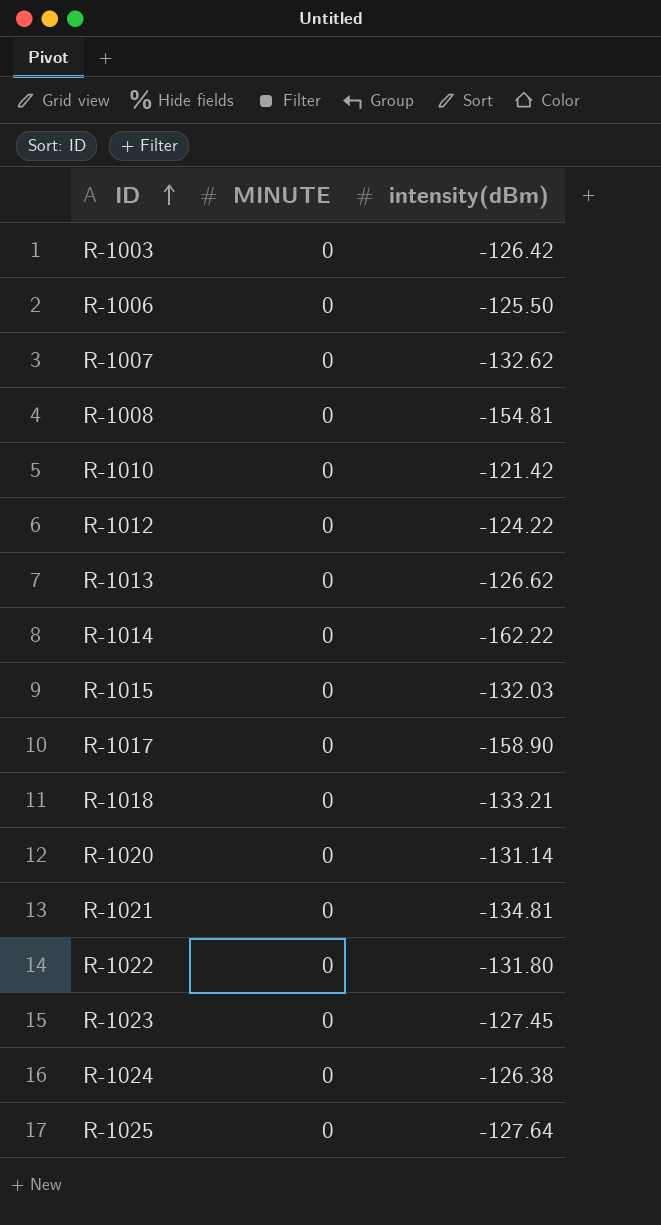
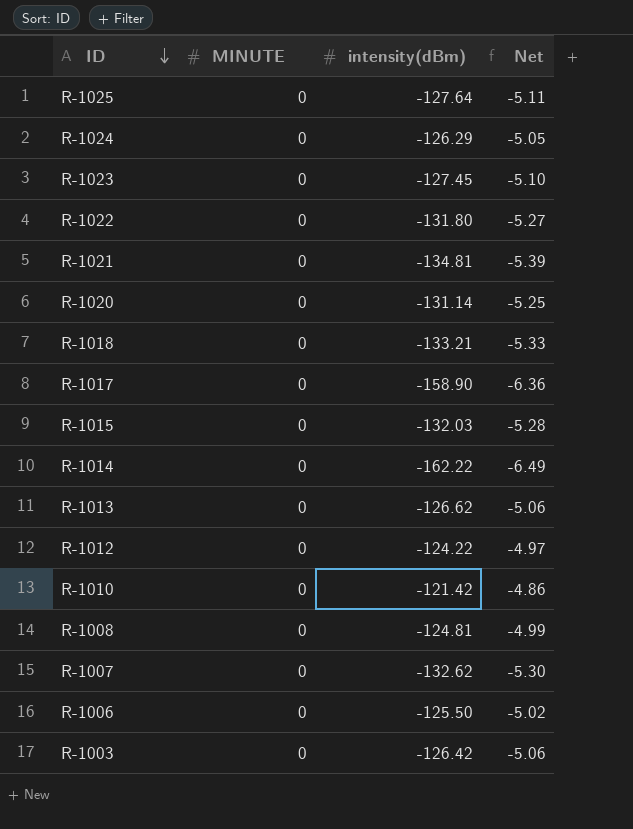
row order: ID ascending -> ID descending
column Net | formula: none -> [intensity(dBm)] * 0.04
R-1024 | intensity(dBm): -126.38 -> -126.29
R-1008 | intensity(dBm): -154.81 -> -124.81

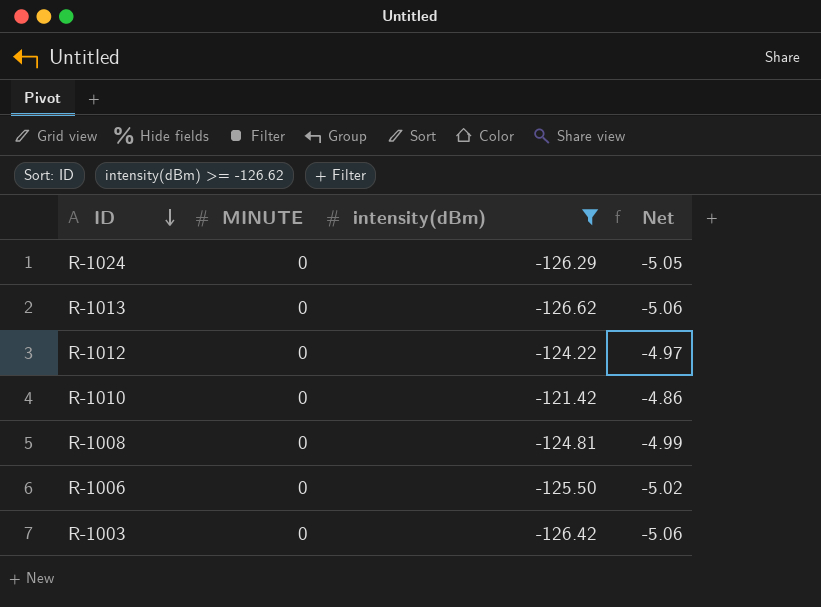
filter: none -> intensity(dBm) >= -126.62

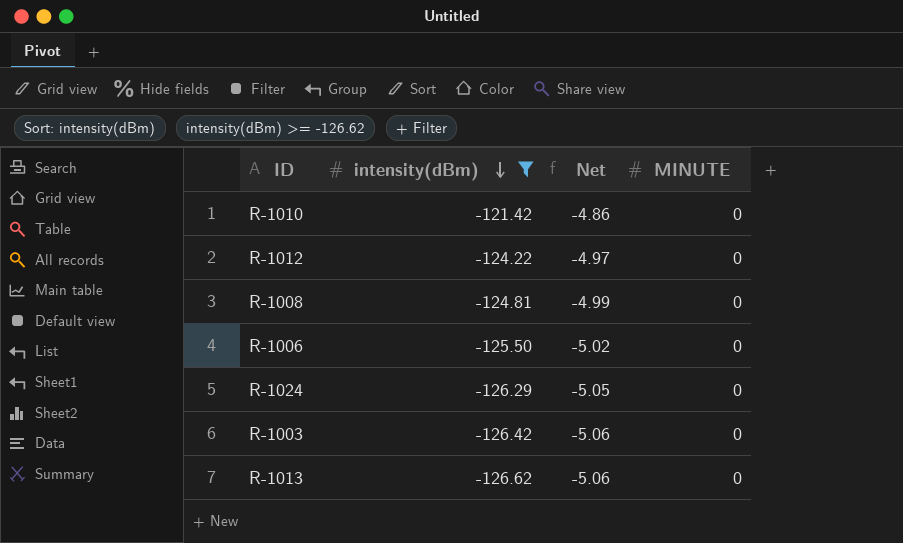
row order: ID descending -> intensity(dBm) descending
column MINUTE | position: 2 -> 4

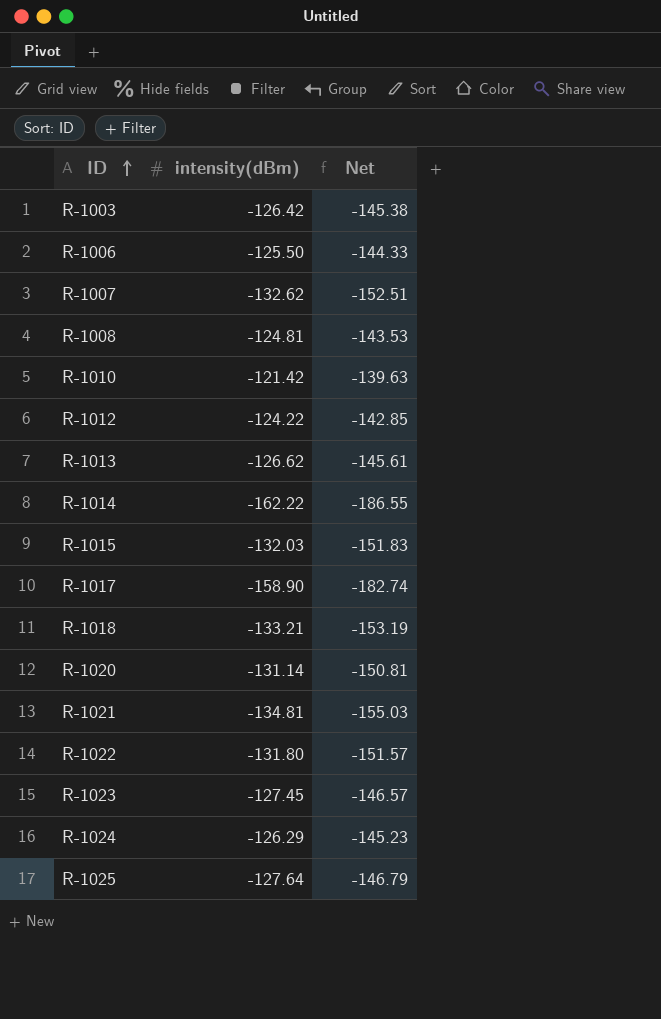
filter: intensity(dBm) >= -126.62 -> none
row order: intensity(dBm) descending -> ID ascending
column MINUTE | position: 4 -> none
column Net | formula: [intensity(dBm)] * 0.04 -> [intensity(dBm)] * 1.15

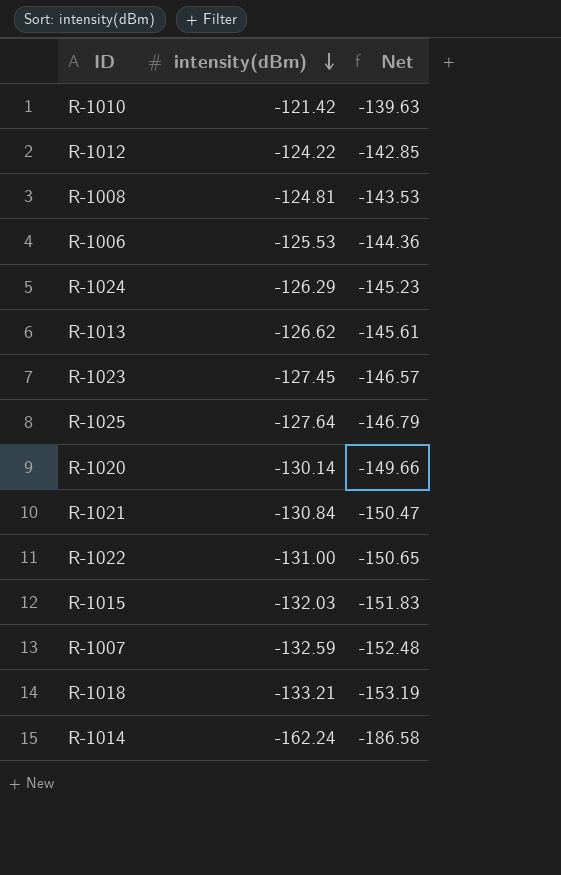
row order: ID ascending -> intensity(dBm) descending
row R-1003: -126.42 | -145.38 -> none
row R-1017: -158.90 | -182.74 -> none
R-1006 | intensity(dBm): -125.50 -> -125.53
R-1006 | Net: -144.33 -> -144.36
R-1020 | intensity(dBm): -131.14 -> -130.14
R-1020 | Net: -150.81 -> -149.66
R-1021 | intensity(dBm): -134.81 -> -130.84
R-1021 | Net: -155.03 -> -150.47
R-1022 | intensity(dBm): -131.80 -> -131.00
R-1022 | Net: -151.57 -> -150.65
R-1007 | intensity(dBm): -132.62 -> -132.59
R-1007 | Net: -152.51 -> -152.48
R-1014 | intensity(dBm): -162.22 -> -162.24
R-1014 | Net: -186.55 -> -186.58

